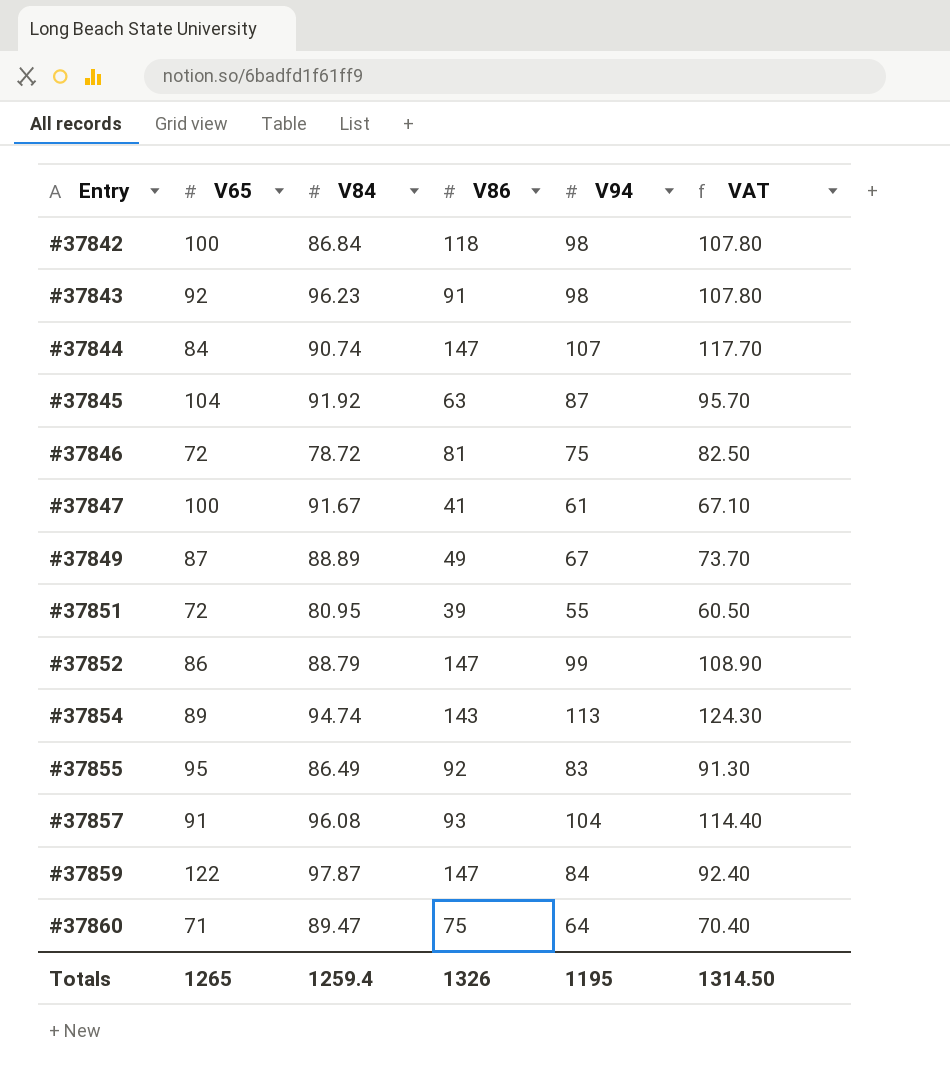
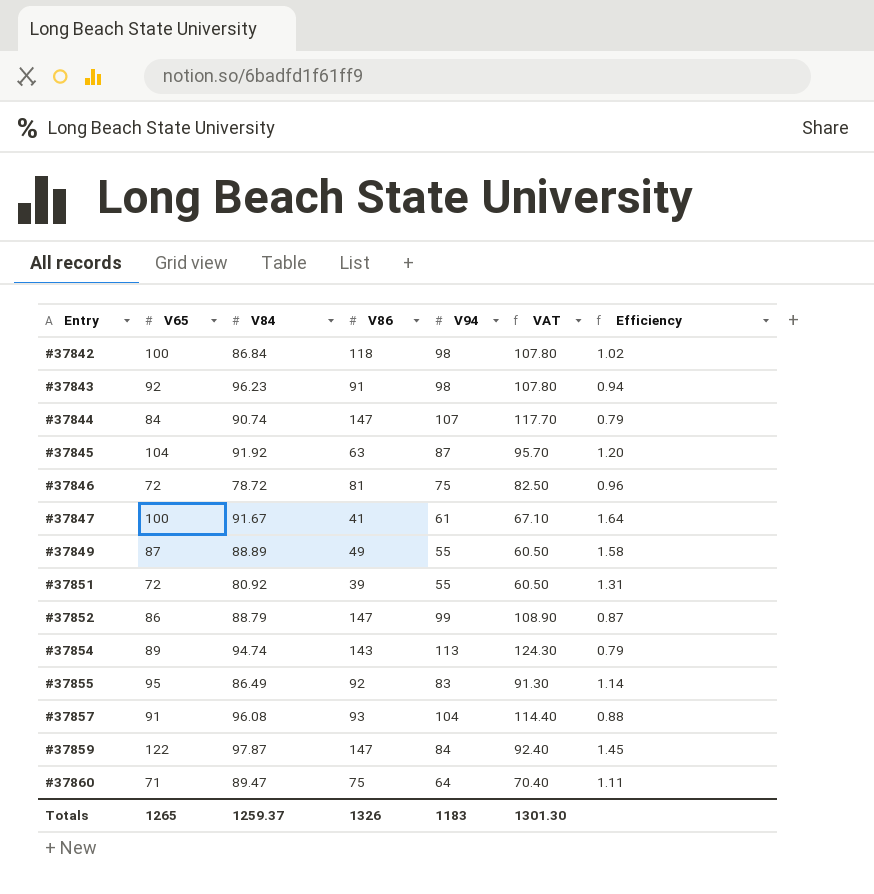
column Efficiency | formula: none -> [V65] / [V94]
#37849 | V94: 67 -> 55
#37849 | VAT: 73.70 -> 60.50
#37851 | V84: 80.95 -> 80.92
Totals | V84: 1259.4 -> 1259.37
Totals | V94: 1195 -> 1183
Totals | VAT: 1314.50 -> 1301.30

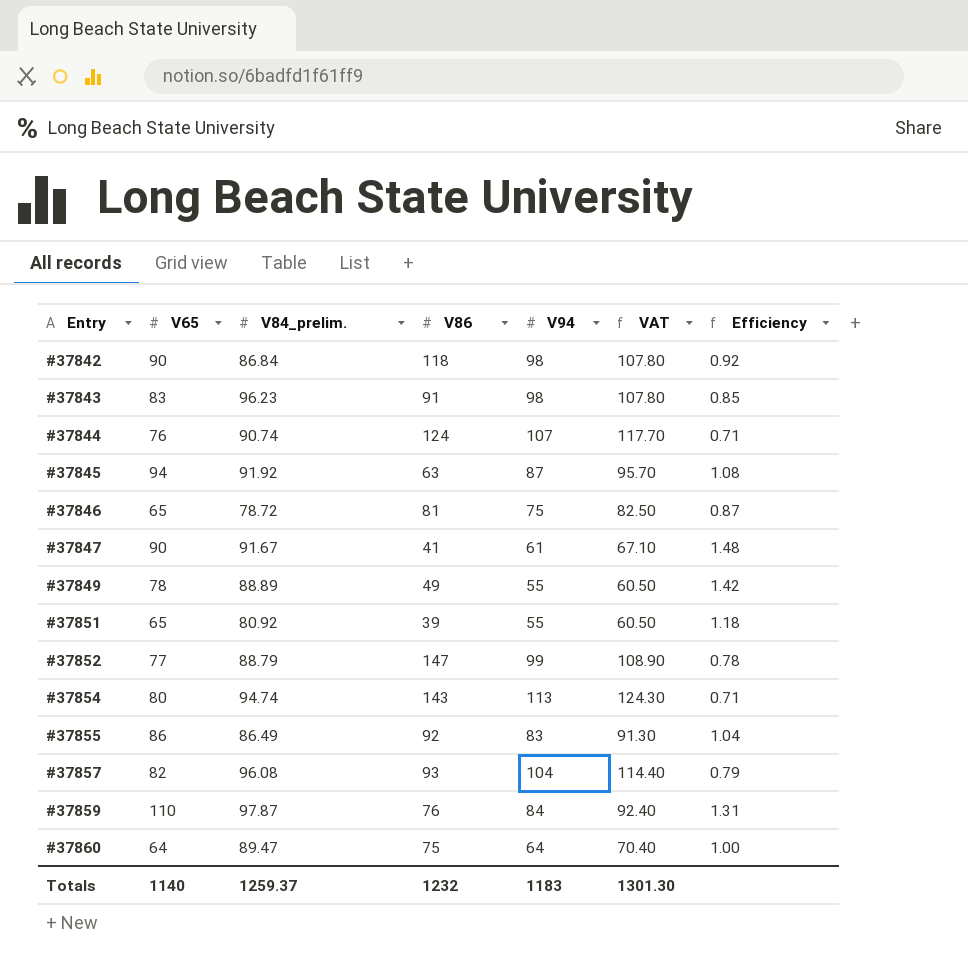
column name: V84 -> V84_prelim.
#37842 | V65: 100 -> 90
#37842 | Efficiency: 1.02 -> 0.92
#37843 | V65: 92 -> 83
#37843 | Efficiency: 0.94 -> 0.85
#37844 | V65: 84 -> 76
#37844 | V86: 147 -> 124
#37844 | Efficiency: 0.79 -> 0.71
#37845 | V65: 104 -> 94
#37845 | Efficiency: 1.20 -> 1.08
#37846 | V65: 72 -> 65
#37846 | Efficiency: 0.96 -> 0.87
#37847 | V65: 100 -> 90
#37847 | Efficiency: 1.64 -> 1.48
#37849 | V65: 87 -> 78
#37849 | Efficiency: 1.58 -> 1.42
#37851 | V65: 72 -> 65
#37851 | Efficiency: 1.31 -> 1.18
#37852 | V65: 86 -> 77
#37852 | Efficiency: 0.87 -> 0.78
#37854 | V65: 89 -> 80
#37854 | Efficiency: 0.79 -> 0.71
#37855 | V65: 95 -> 86
#37855 | Efficiency: 1.14 -> 1.04
#37857 | V65: 91 -> 82
#37857 | Efficiency: 0.88 -> 0.79
#37859 | V65: 122 -> 110
#37859 | V86: 147 -> 76
#37859 | Efficiency: 1.45 -> 1.31
#37860 | V65: 71 -> 64
#37860 | Efficiency: 1.11 -> 1.00
Totals | V65: 1265 -> 1140
Totals | V86: 1326 -> 1232

